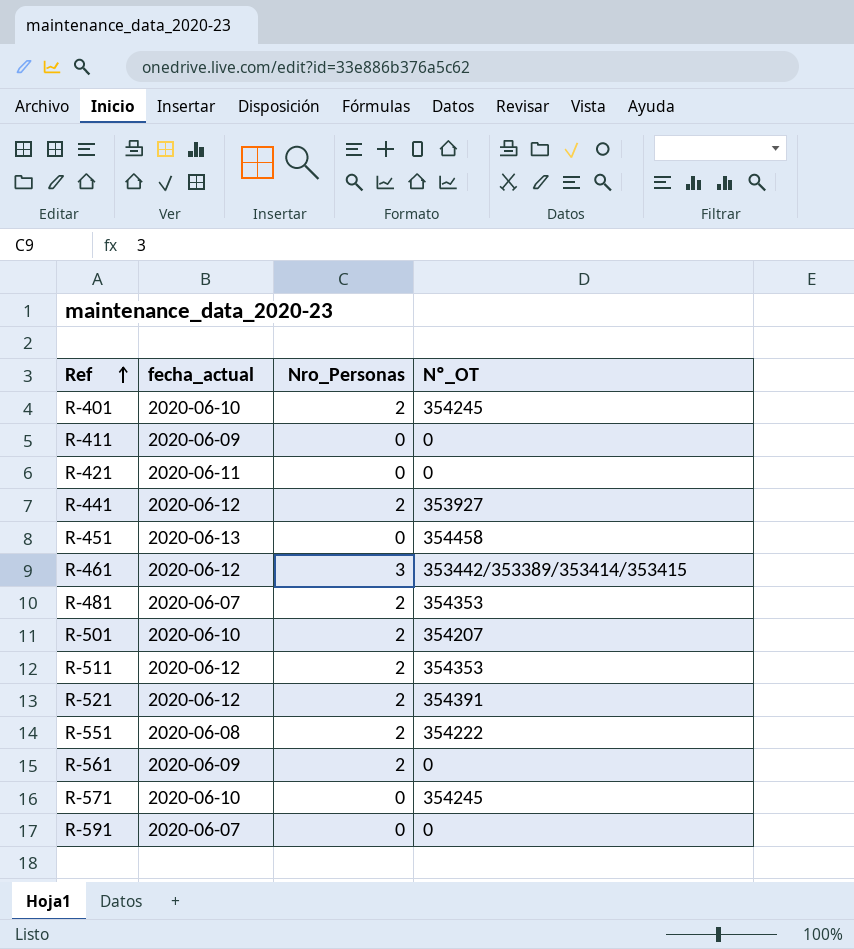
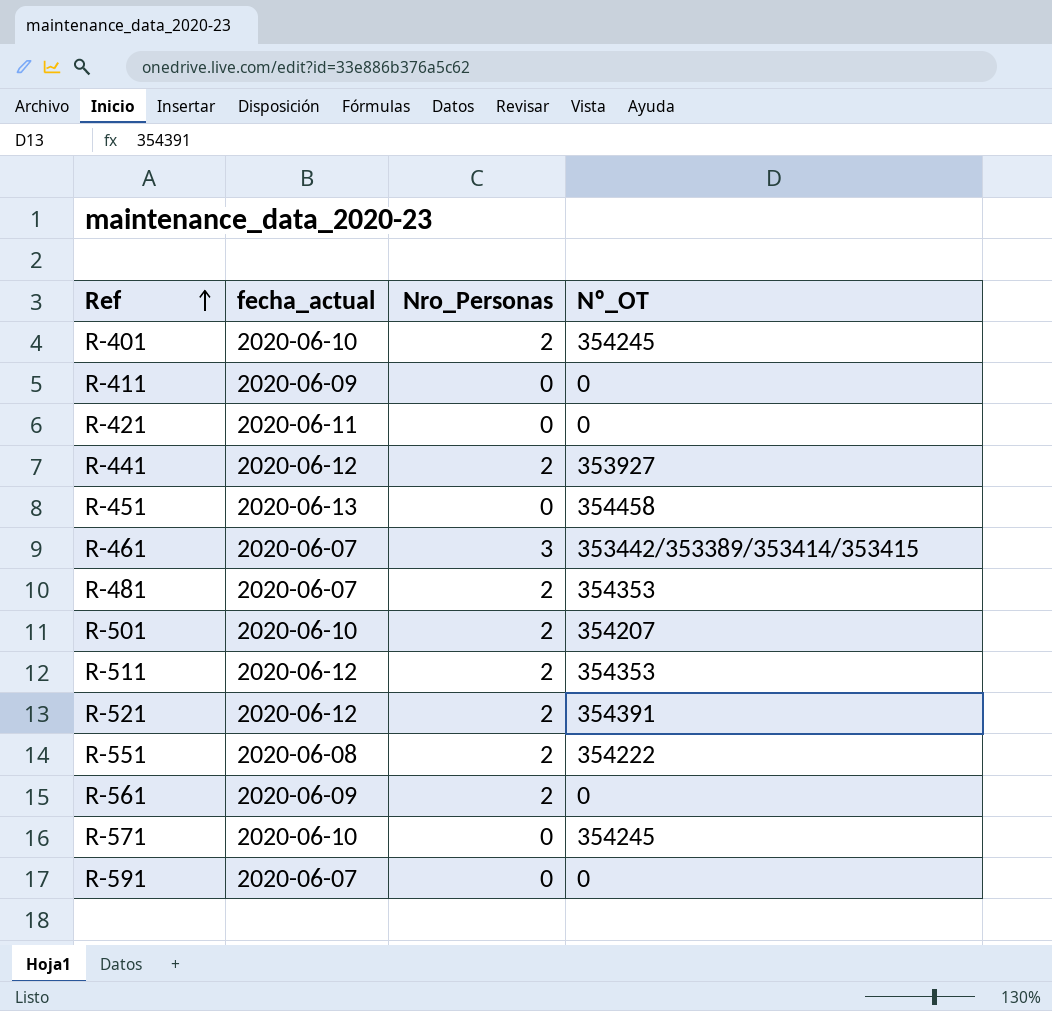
R-461 | fecha_actual: 2020-06-12 -> 2020-06-07

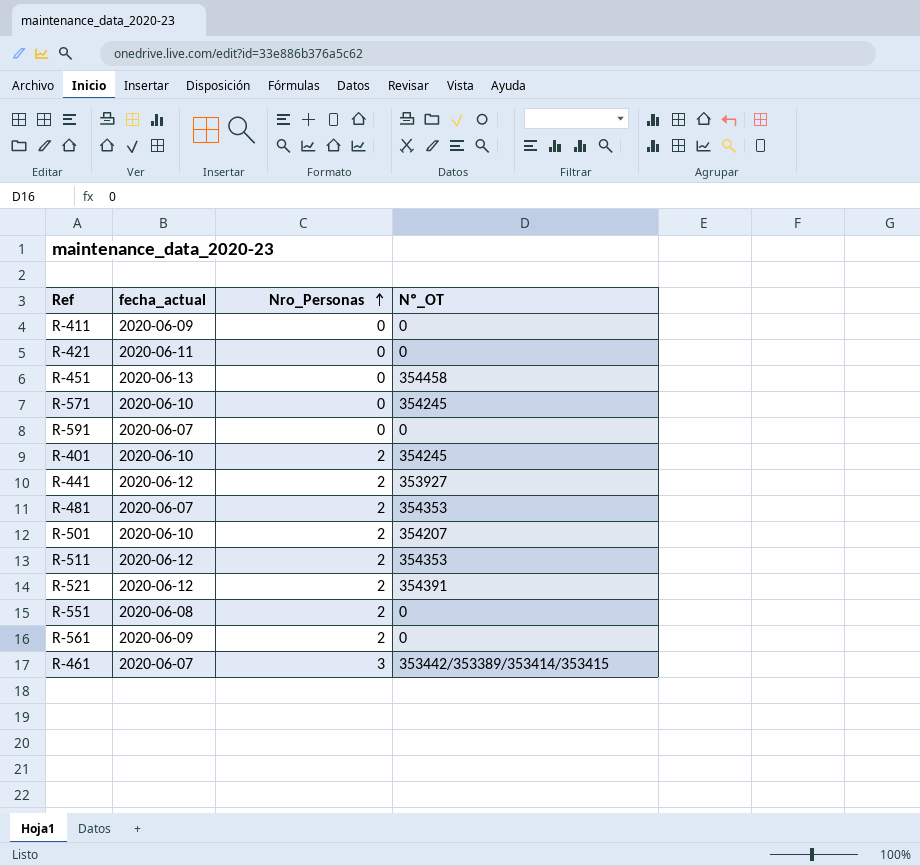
row order: Ref ascending -> Nro_Personas ascending
R-551 | Nº_OT: 354222 -> 0

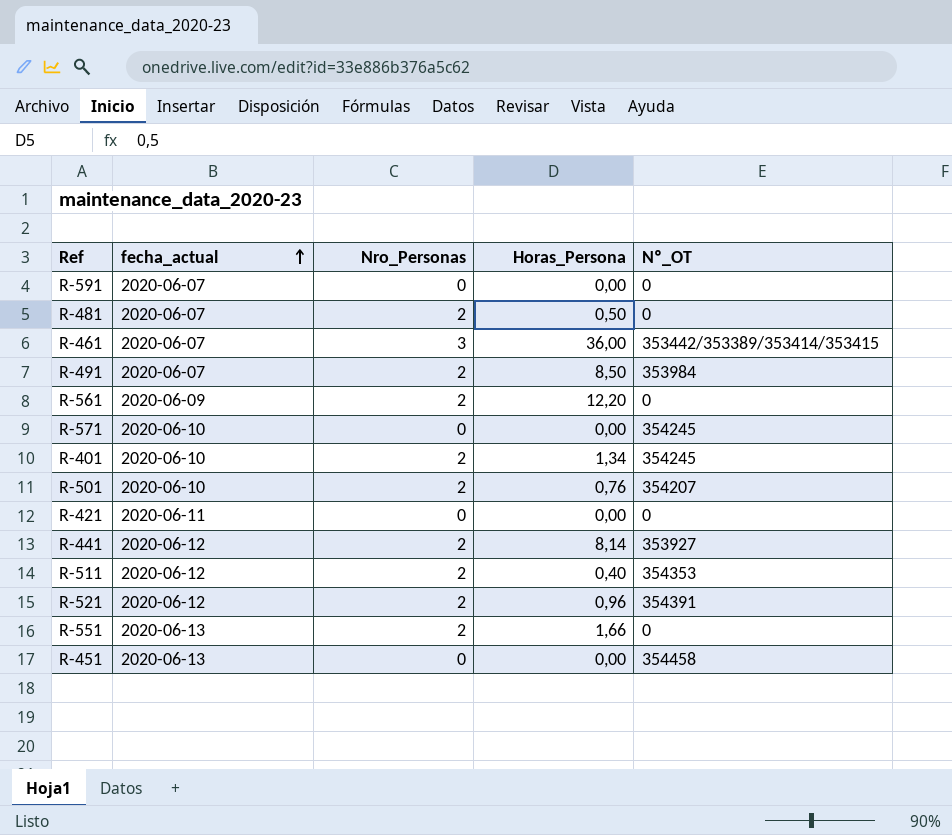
row order: Nro_Personas ascending -> fecha_actual ascending
column Horas_Persona | position: none -> 4
row R-411: 2020-06-09 | 0 | 0 -> none
R-481 | Nº_OT: 354353 -> 0
row R-491: none -> 2020-06-07 | 2 | 8,50 | 353984
R-551 | fecha_actual: 2020-06-08 -> 2020-06-13

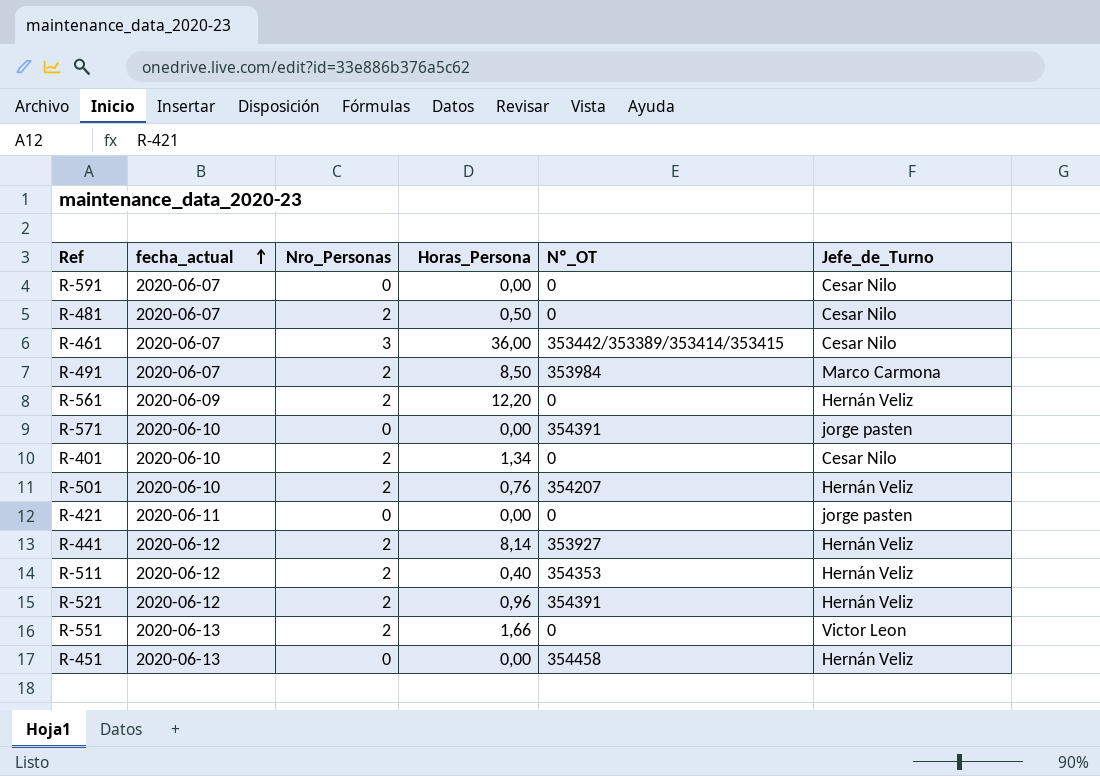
column Jefe_de_Turno | position: none -> 6
R-571 | Nº_OT: 354245 -> 354391
R-401 | Nº_OT: 354245 -> 0

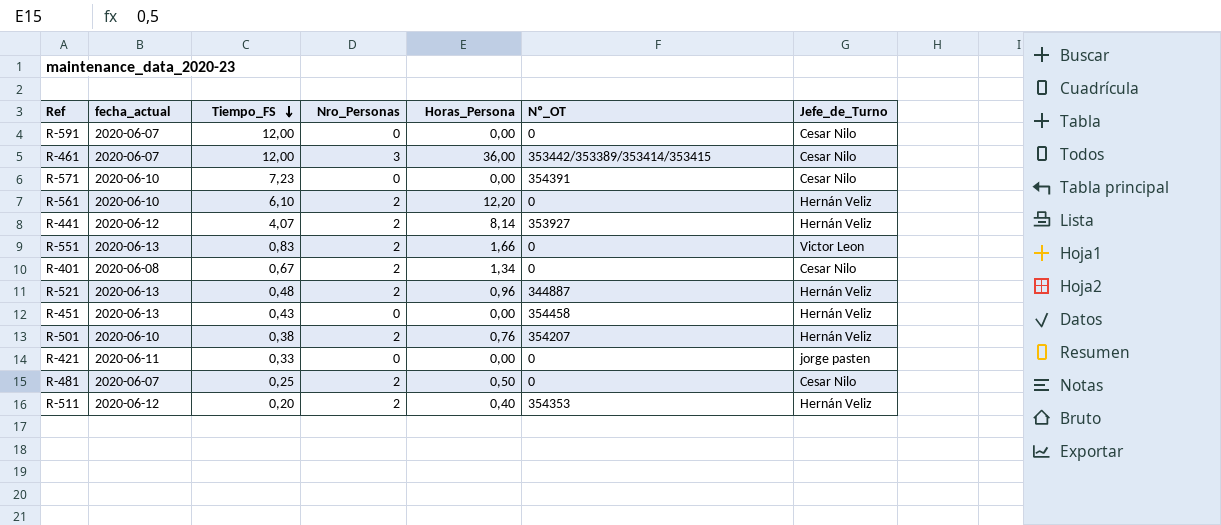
row order: fecha_actual ascending -> Tiempo_FS descending
column Tiempo_FS | position: none -> 3
row R-491: 2020-06-07 | 2 | 8,50 | 353984 | Marco Carmona -> none
R-571 | Jefe_de_Turno: jorge pasten -> Cesar Nilo
R-561 | fecha_actual: 2020-06-09 -> 2020-06-10
R-401 | fecha_actual: 2020-06-10 -> 2020-06-08
R-521 | fecha_actual: 2020-06-12 -> 2020-06-13
R-521 | Nº_OT: 354391 -> 344887

